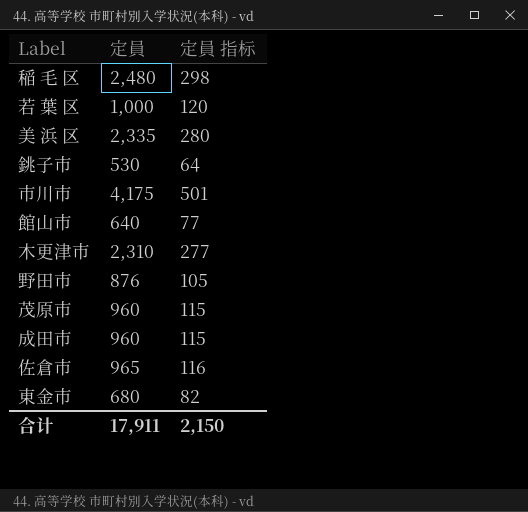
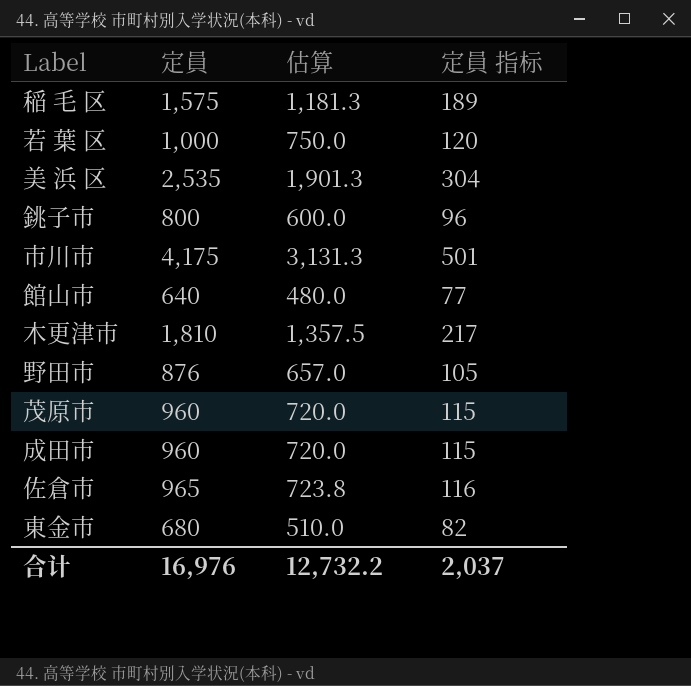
column 估算 | formula: none -> [定員] * 0.75
稲 毛 区 | 定員: 2,480 -> 1,575
稲 毛 区 | 定員 指标: 298 -> 189
美 浜 区 | 定員: 2,335 -> 2,535
美 浜 区 | 定員 指标: 280 -> 304
銚子市 | 定員: 530 -> 800
銚子市 | 定員 指标: 64 -> 96
木更津市 | 定員: 2,310 -> 1,810
木更津市 | 定員 指标: 277 -> 217
合计 | 定員: 17,911 -> 16,976
合计 | 定員 指标: 2,150 -> 2,037

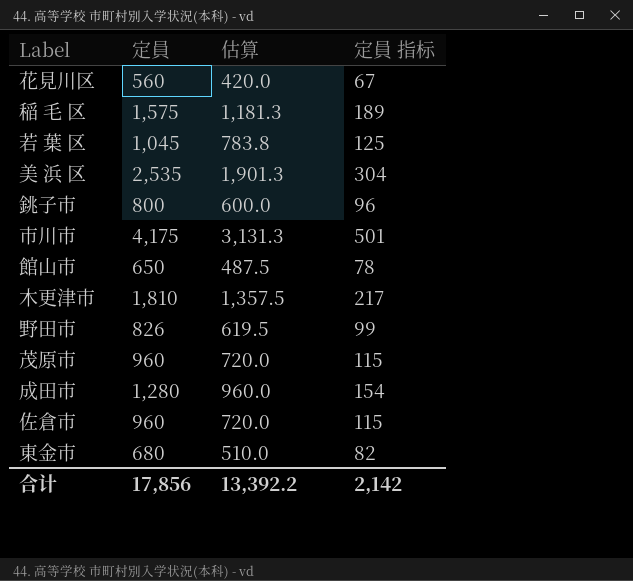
row 花見川区: none -> 560 | 420.0 | 67
若 葉 区 | 定員: 1,000 -> 1,045
若 葉 区 | 估算: 750.0 -> 783.8
若 葉 区 | 定員 指标: 120 -> 125
館山市 | 定員: 640 -> 650
館山市 | 估算: 480.0 -> 487.5
館山市 | 定員 指标: 77 -> 78
野田市 | 定員: 876 -> 826
野田市 | 估算: 657.0 -> 619.5
野田市 | 定員 指标: 105 -> 99
成田市 | 定員: 960 -> 1,280
成田市 | 估算: 720.0 -> 960.0
成田市 | 定員 指标: 115 -> 154
佐倉市 | 定員: 965 -> 960
佐倉市 | 估算: 723.8 -> 720.0
佐倉市 | 定員 指标: 116 -> 115
合计 | 定員: 16,976 -> 17,856
合计 | 估算: 12,732.2 -> 13,392.2
合计 | 定員 指标: 2,037 -> 2,142

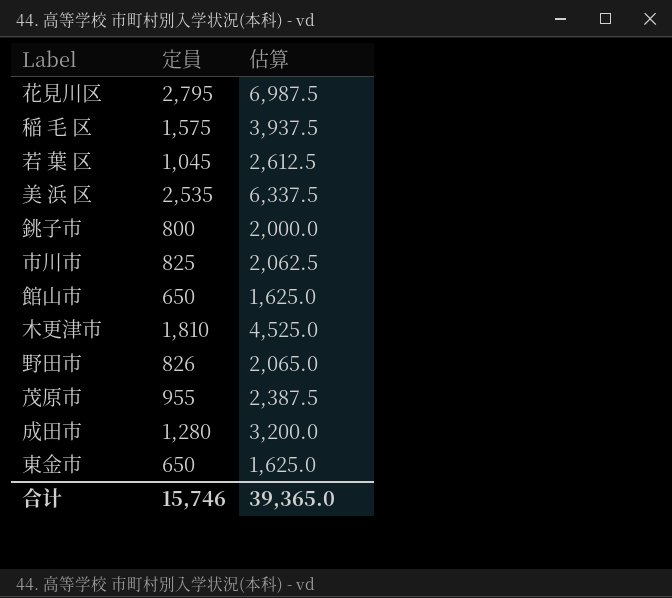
column 定員 指标 | formula: [定員] * 0.12 -> none
column 估算 | formula: [定員] * 0.75 -> [定員] * 2.5
row 佐倉市: 960 | 720.0 | 115 -> none
花見川区 | 定員: 560 -> 2,795
市川市 | 定員: 4,175 -> 825
茂原市 | 定員: 960 -> 955
東金市 | 定員: 680 -> 650
合计 | 定員: 17,856 -> 15,746
合计 | 估算: 13,392.2 -> 39,365.0

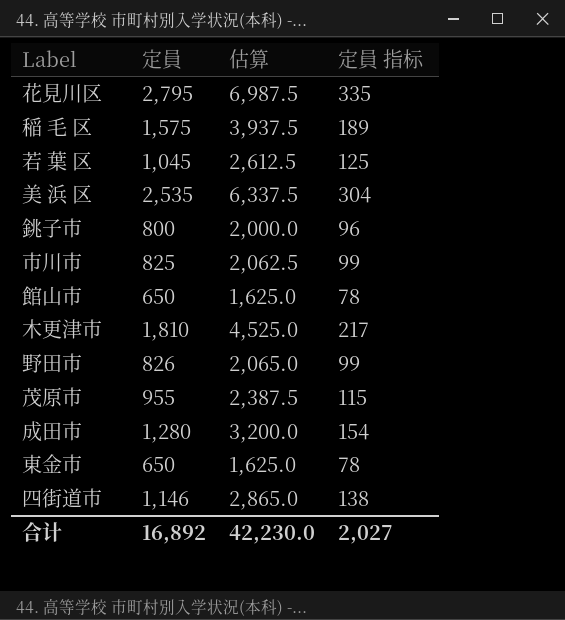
column 定員 指标 | formula: none -> [定員] * 0.12
row 四街道市: none -> 1,146 | 2,865.0 | 138
合计 | 定員: 15,746 -> 16,892
合计 | 估算: 39,365.0 -> 42,230.0

